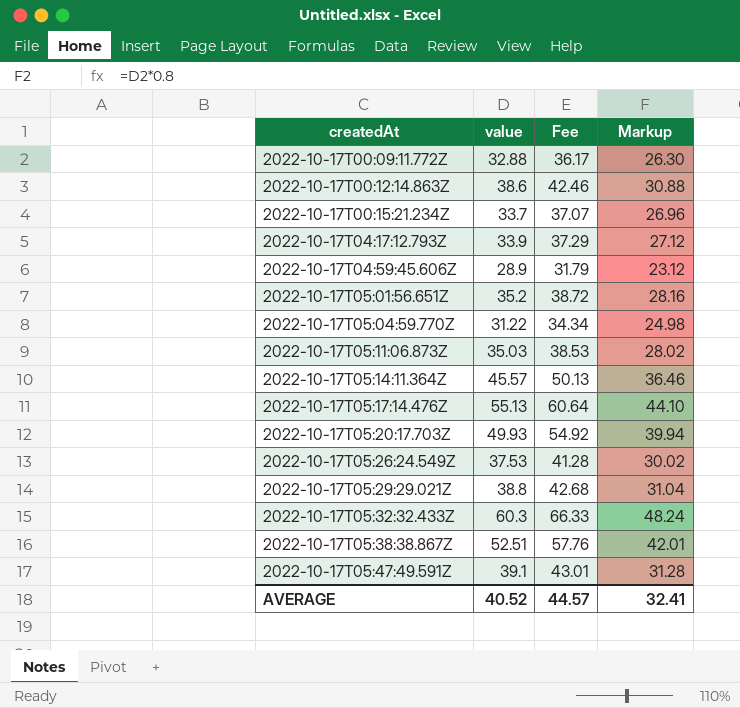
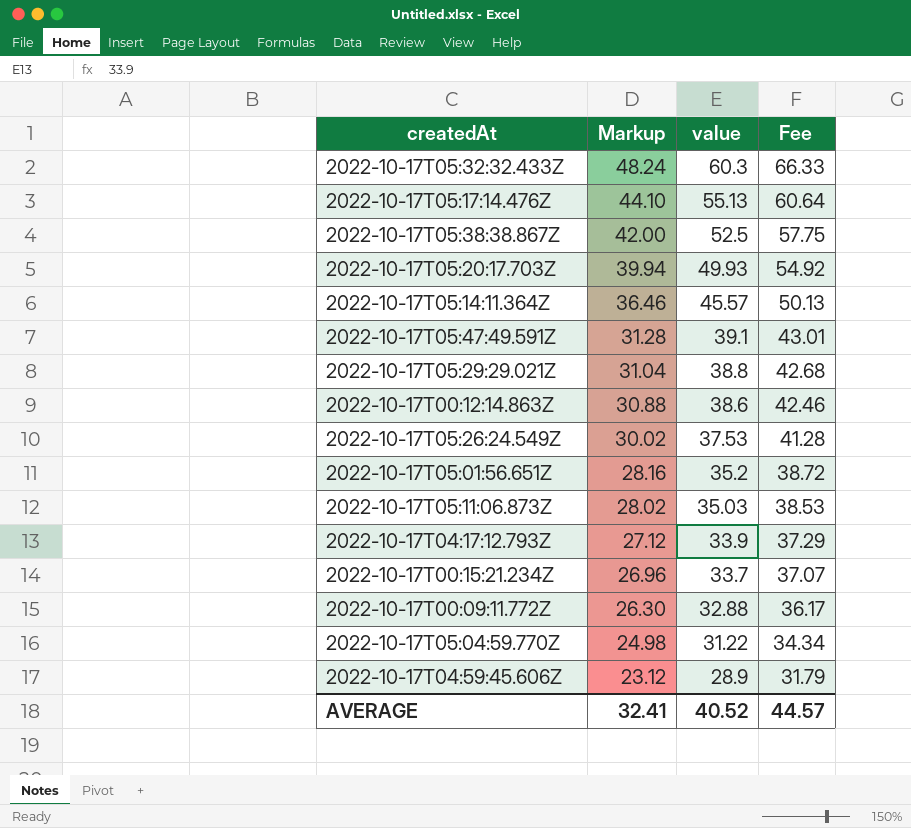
row order: createdAt ascending -> Markup descending
column Markup | position: 4 -> 2
2022-10-17T05:38:38.867Z | Markup: 42.01 -> 42.00
2022-10-17T05:38:38.867Z | value: 52.51 -> 52.5
2022-10-17T05:38:38.867Z | Fee: 57.76 -> 57.75

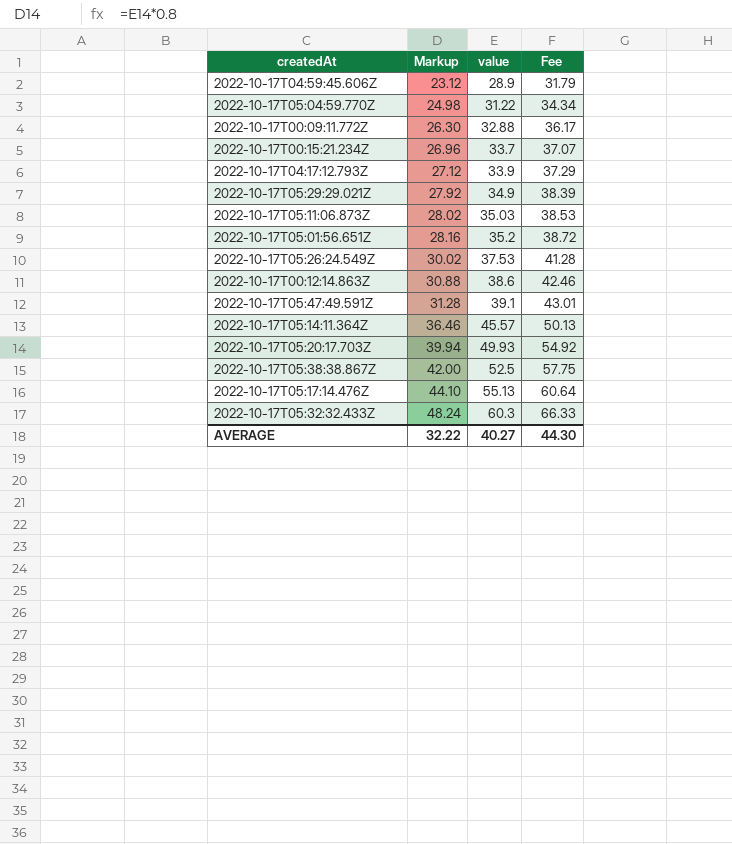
row order: Markup descending -> Markup ascending
2022-10-17T05:29:29.021Z | Markup: 31.04 -> 27.92
2022-10-17T05:29:29.021Z | value: 38.8 -> 34.9
2022-10-17T05:29:29.021Z | Fee: 42.68 -> 38.39
AVERAGE | Markup: 32.41 -> 32.22
AVERAGE | value: 40.52 -> 40.27
AVERAGE | Fee: 44.57 -> 44.30

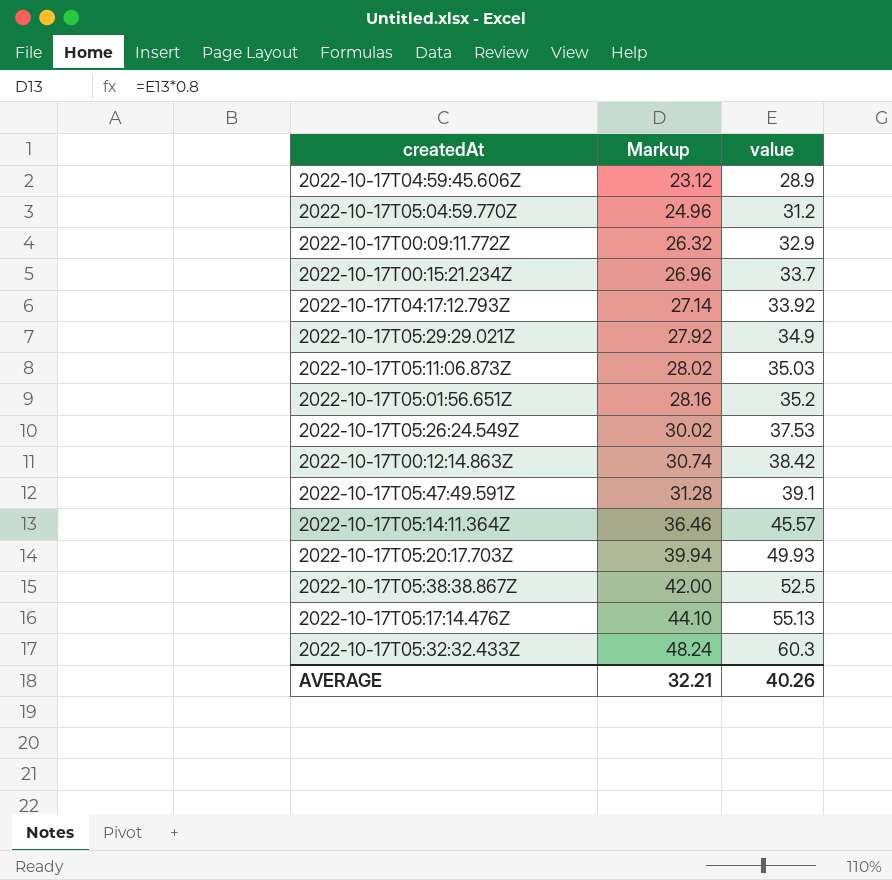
column Fee | formula: [value] * 1.1 -> none
2022-10-17T05:04:59.770Z | Markup: 24.98 -> 24.96
2022-10-17T05:04:59.770Z | value: 31.22 -> 31.2
2022-10-17T00:09:11.772Z | Markup: 26.30 -> 26.32
2022-10-17T00:09:11.772Z | value: 32.88 -> 32.9
2022-10-17T04:17:12.793Z | Markup: 27.12 -> 27.14
2022-10-17T04:17:12.793Z | value: 33.9 -> 33.92
2022-10-17T00:12:14.863Z | Markup: 30.88 -> 30.74
2022-10-17T00:12:14.863Z | value: 38.6 -> 38.42
AVERAGE | Markup: 32.22 -> 32.21
AVERAGE | value: 40.27 -> 40.26

